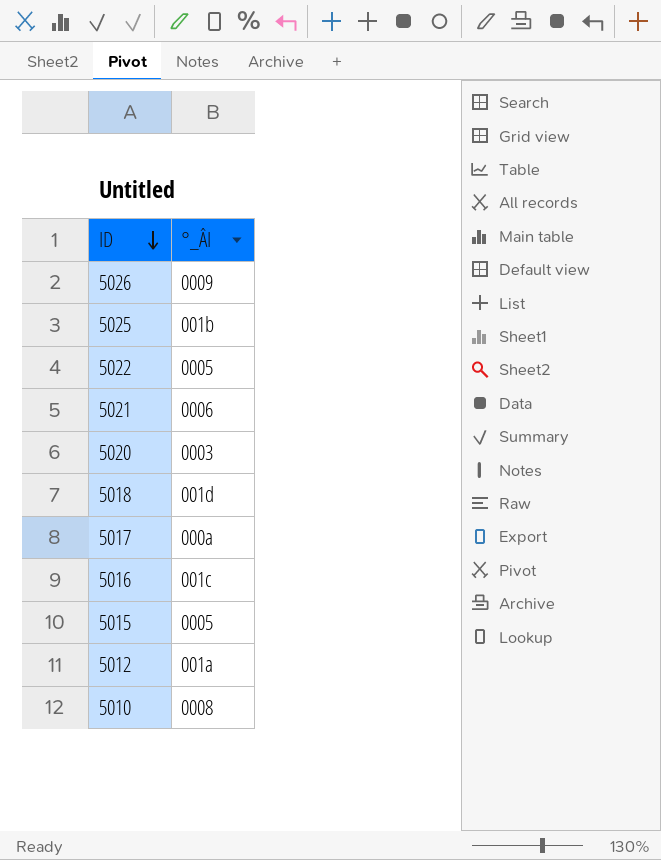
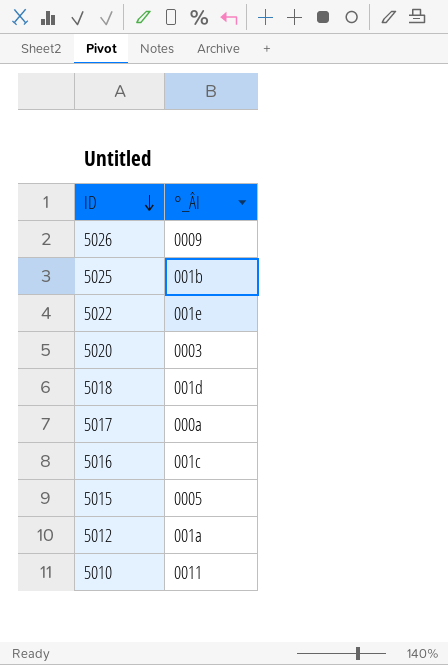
row 5021: 0006 -> none
5022 | °_ÂI: 0005 -> 001e
5010 | °_ÂI: 0008 -> 0011

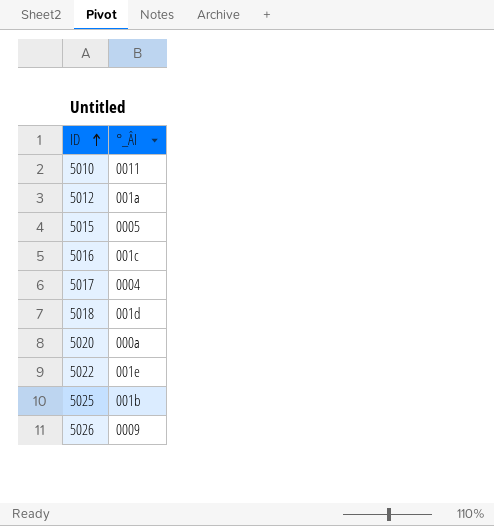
row order: ID descending -> ID ascending
5017 | °_ÂI: 000a -> 0004
5020 | °_ÂI: 0003 -> 000a

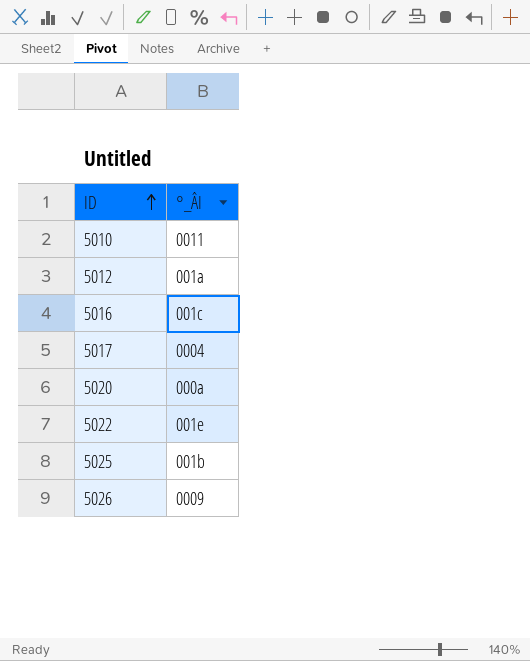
row 5015: 0005 -> none
row 5018: 001d -> none

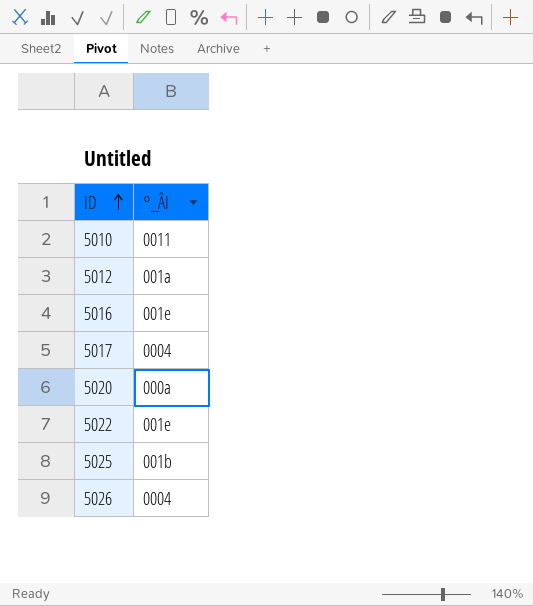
5016 | °_ÂI: 001c -> 001e
5026 | °_ÂI: 0009 -> 0004

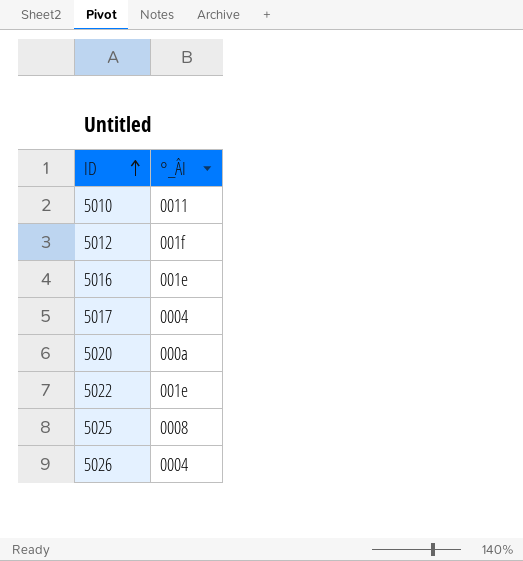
5012 | °_ÂI: 001a -> 001f
5025 | °_ÂI: 001b -> 0008

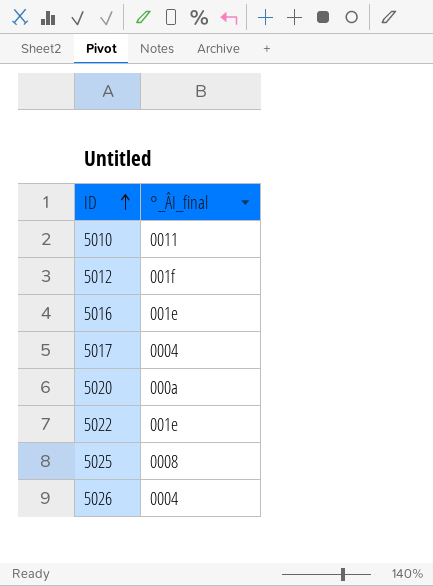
column name: °_ÂI -> °_ÂI_final

